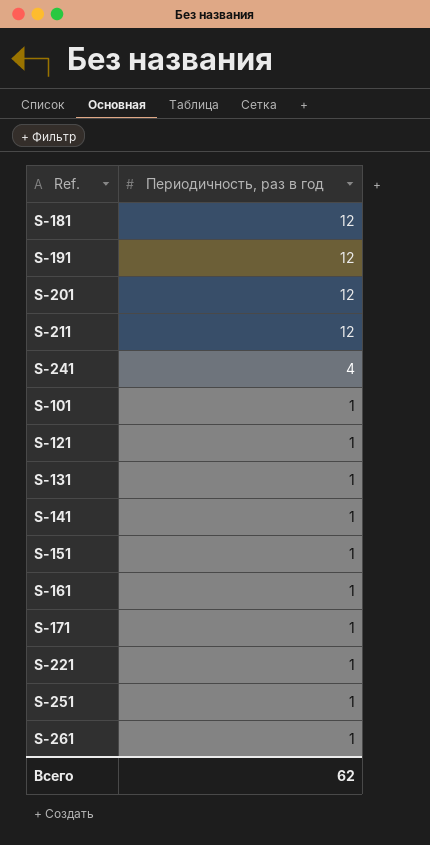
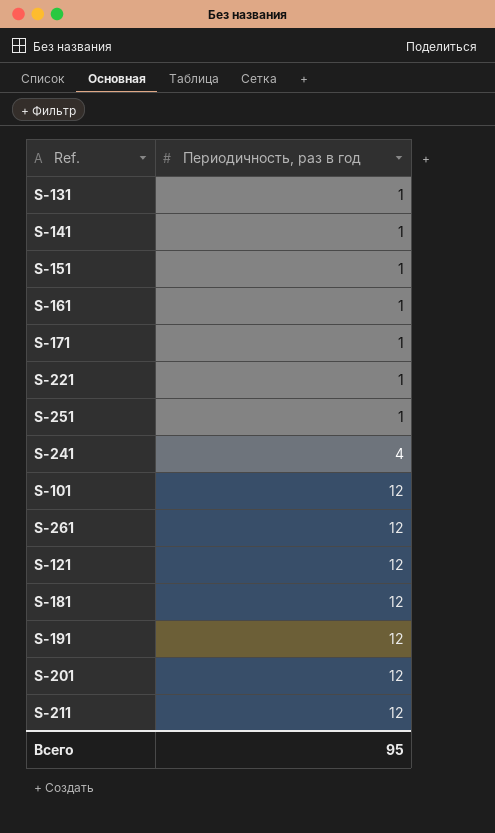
row order: Периодичность, раз в год descending -> Периодичность, раз в год ascending
S-101 | Периодичность, раз в год: 1 -> 12
S-261 | Периодичность, раз в год: 1 -> 12
S-121 | Периодичность, раз в год: 1 -> 12
Всего | Периодичность, раз в год: 62 -> 95

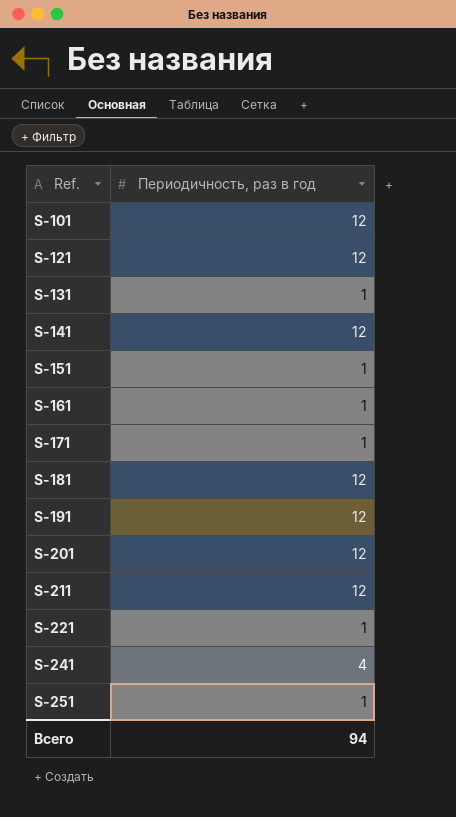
row order: Периодичность, раз в год ascending -> Ref. ascending
row S-261: 12 -> none
S-141 | Периодичность, раз в год: 1 -> 12
Всего | Периодичность, раз в год: 95 -> 94

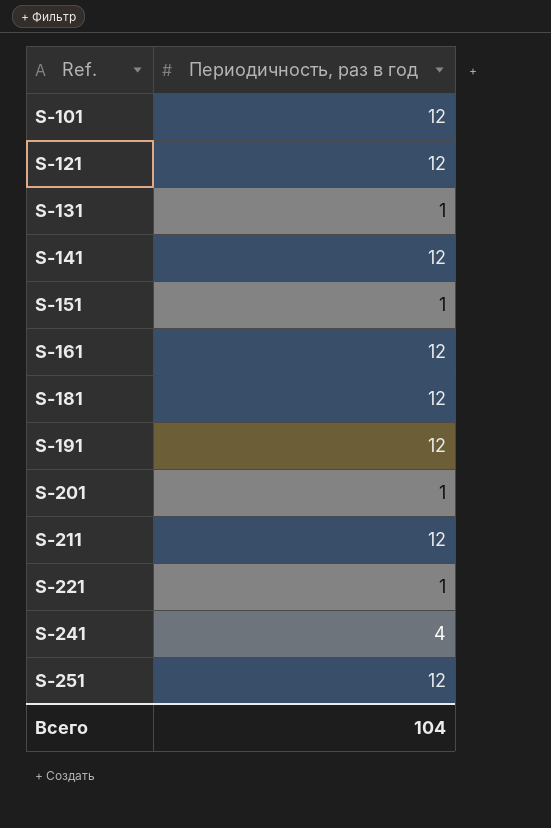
row S-171: 1 -> none
S-161 | Периодичность, раз в год: 1 -> 12
S-201 | Периодичность, раз в год: 12 -> 1
S-251 | Периодичность, раз в год: 1 -> 12
Всего | Периодичность, раз в год: 94 -> 104

